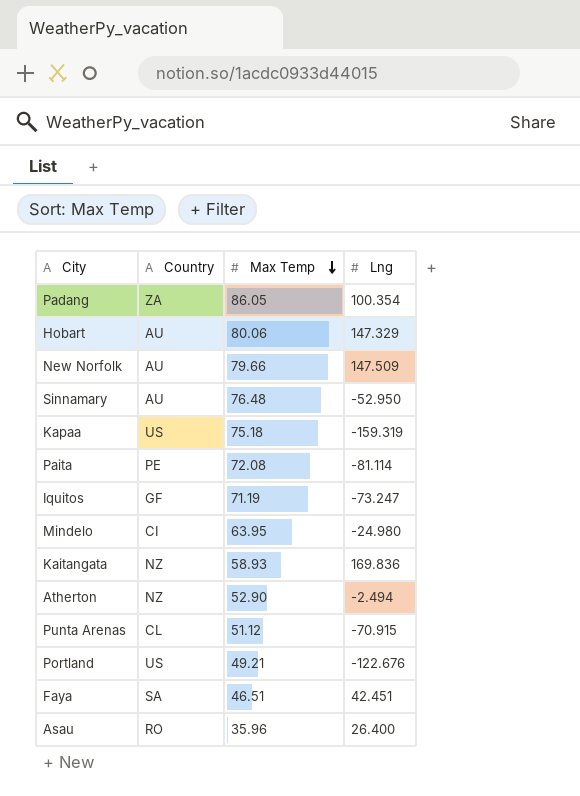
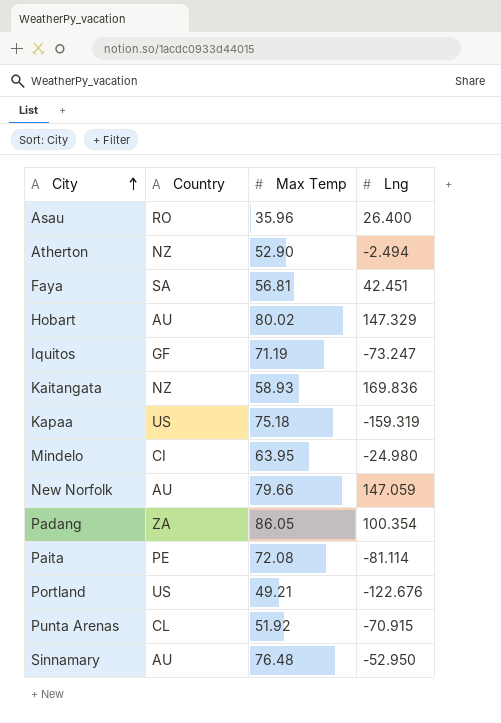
row order: Max Temp descending -> City ascending
Faya | Max Temp: 46.51 -> 56.81
Hobart | Max Temp: 80.06 -> 80.02
New Norfolk | Lng: 147.509 -> 147.059
Punta Arenas | Max Temp: 51.12 -> 51.92

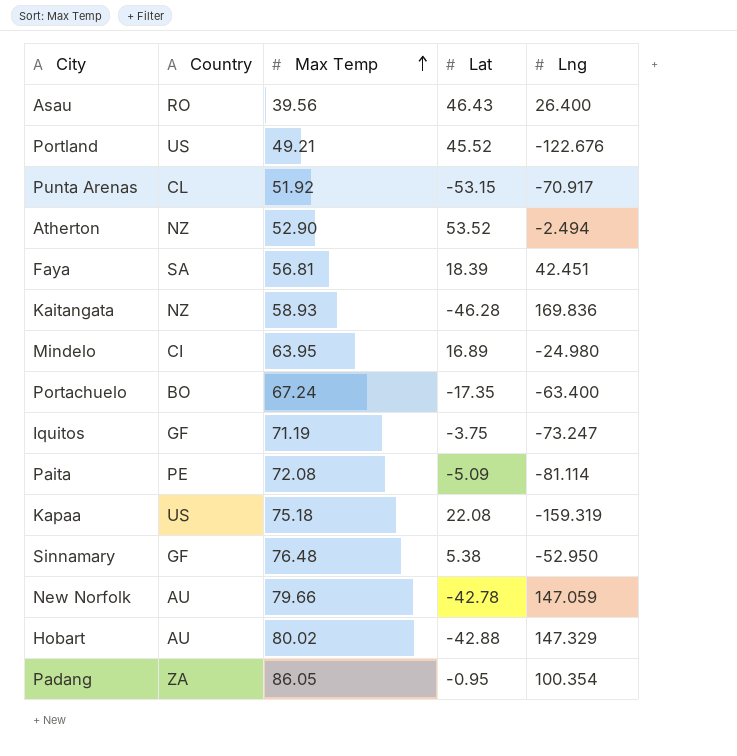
row order: City ascending -> Max Temp ascending
column Lat | position: none -> 4
Asau | Max Temp: 35.96 -> 39.56
Punta Arenas | Lng: -70.915 -> -70.917
row Portachuelo: none -> BO | 67.24 | -17.35 | -63.400
Sinnamary | Country: AU -> GF

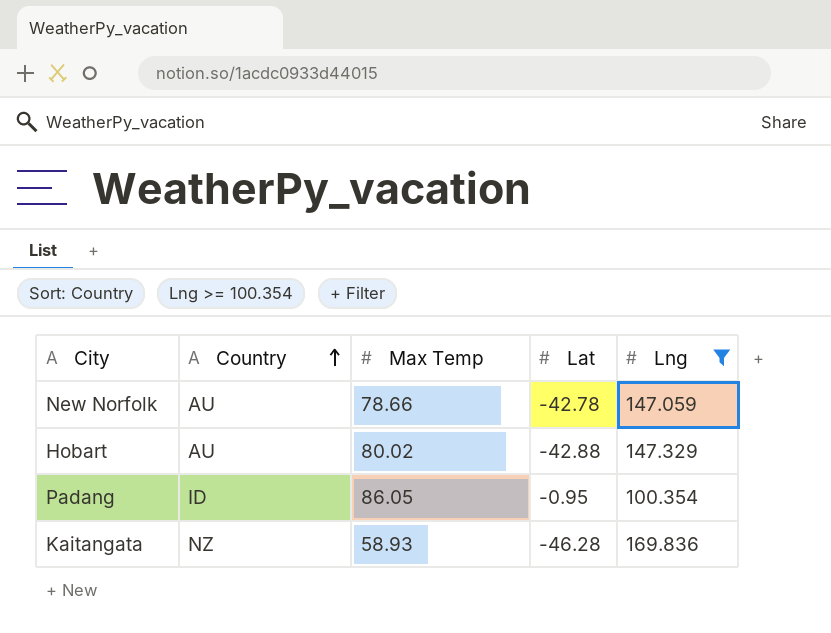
filter: none -> Lng >= 100.354
row order: Max Temp ascending -> Country ascending
New Norfolk | Max Temp: 79.66 -> 78.66
Padang | Country: ZA -> ID

